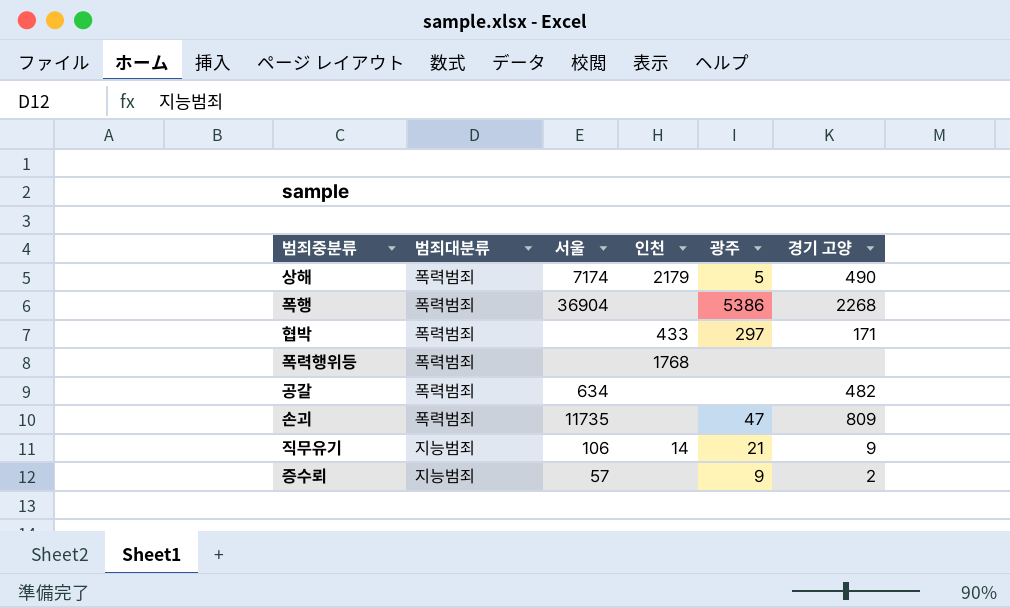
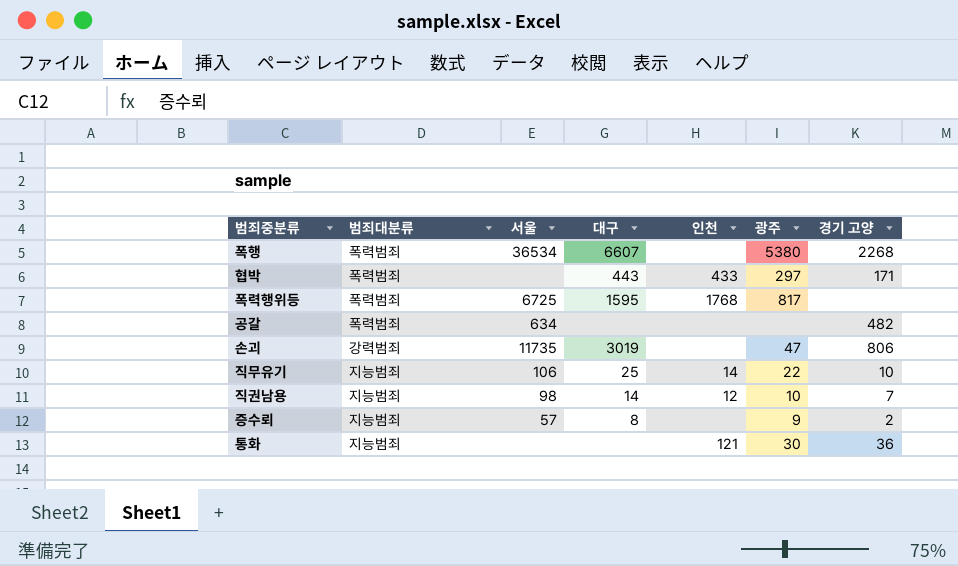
column 대구 | position: none -> 4
row 상해: 폭력범죄 | 7174 | 2179 | 5 | 490 -> none
폭행 | 서울: 36904 -> 36534
폭행 | 광주: 5386 -> 5380
폭력행위등 | 서울: none -> 6725
폭력행위등 | 광주: none -> 817
손괴 | 범죄대분류: 폭력범죄 -> 강력범죄
손괴 | 경기 고양: 809 -> 806
직무유기 | 광주: 21 -> 22
직무유기 | 경기 고양: 9 -> 10
row 직권남용: none -> 지능범죄 | 98 | 14 | 12 | 10 | 7
row 통화: none -> 지능범죄 | none | none | 121 | 30 | 36

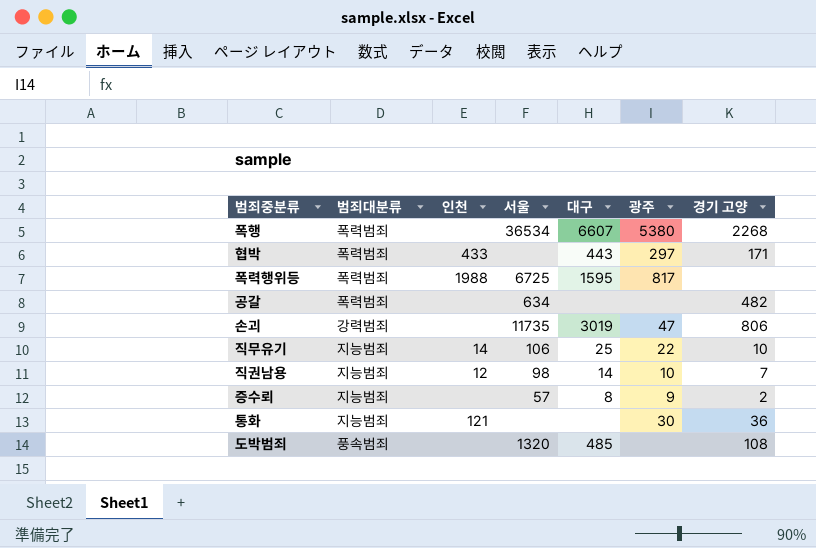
column 인천 | position: 5 -> 3
폭력행위등 | 인천: 1768 -> 1988
row 도박범죄: none -> 풍속범죄 | none | 1320 | 485 | none | 108

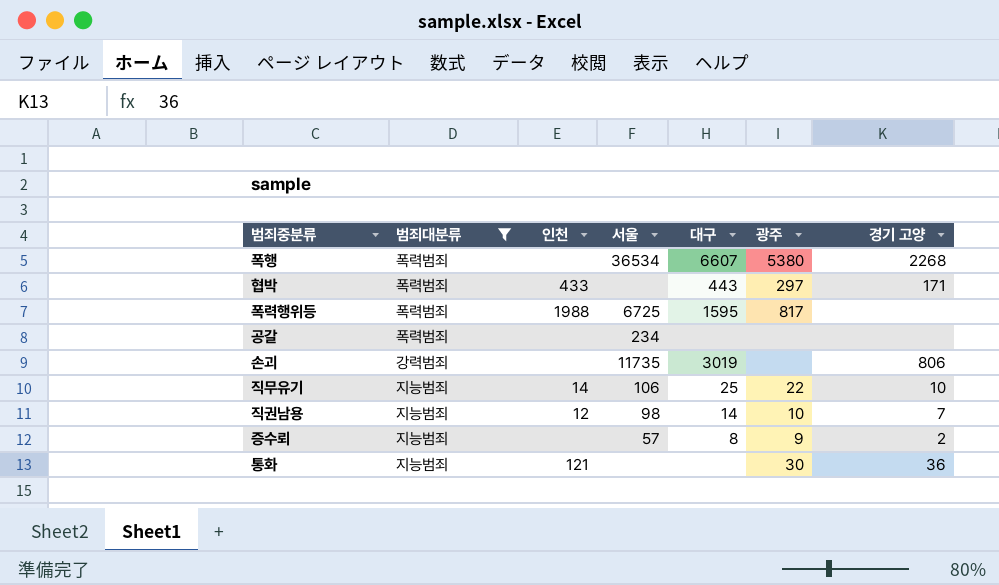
filter: none -> 범죄대분류 != 풍속범죄
공갈 | 서울: 634 -> 234
공갈 | 경기 고양: 482 -> none
손괴 | 광주: 47 -> none

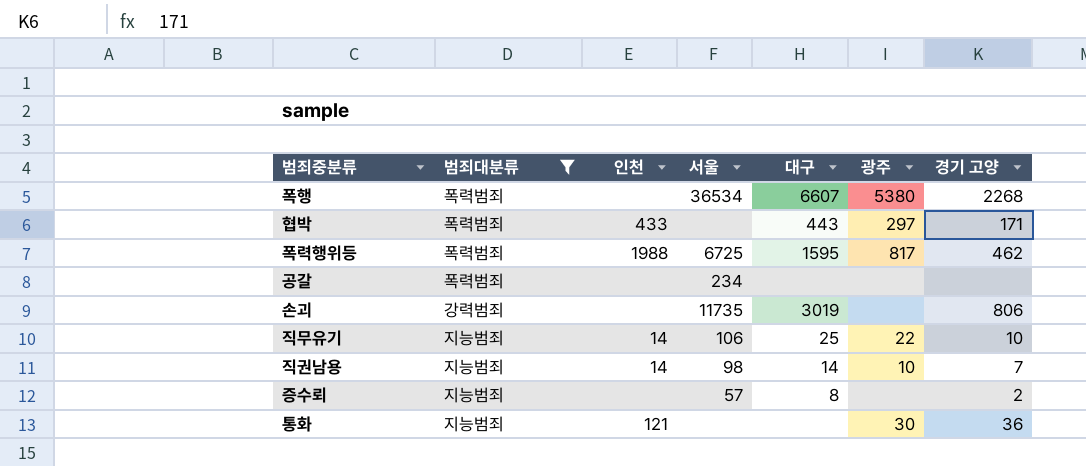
폭력행위등 | 경기 고양: none -> 462
직권남용 | 인천: 12 -> 14
증수뢰 | 광주: 9 -> none

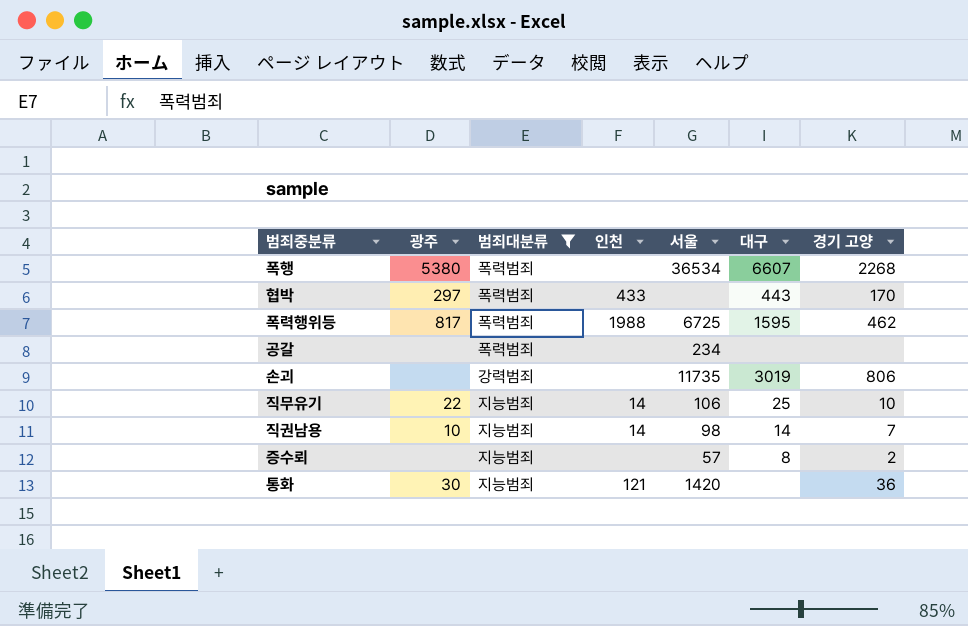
column 광주 | position: 6 -> 2
협박 | 경기 고양: 171 -> 170
통화 | 서울: none -> 1420

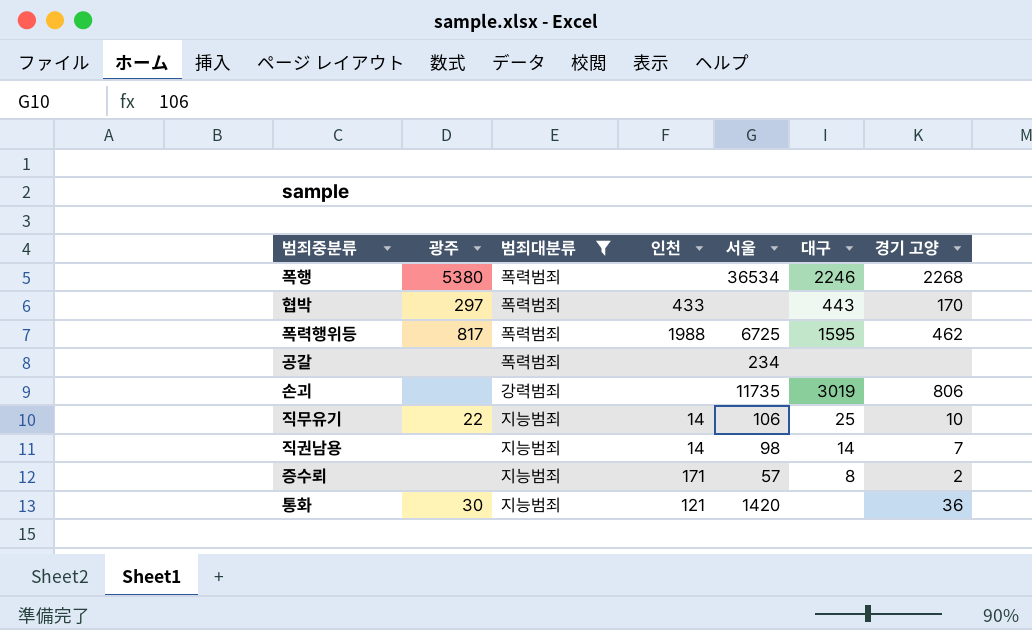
폭행 | 대구: 6607 -> 2246
직권남용 | 광주: 10 -> none
증수뢰 | 인천: none -> 171

